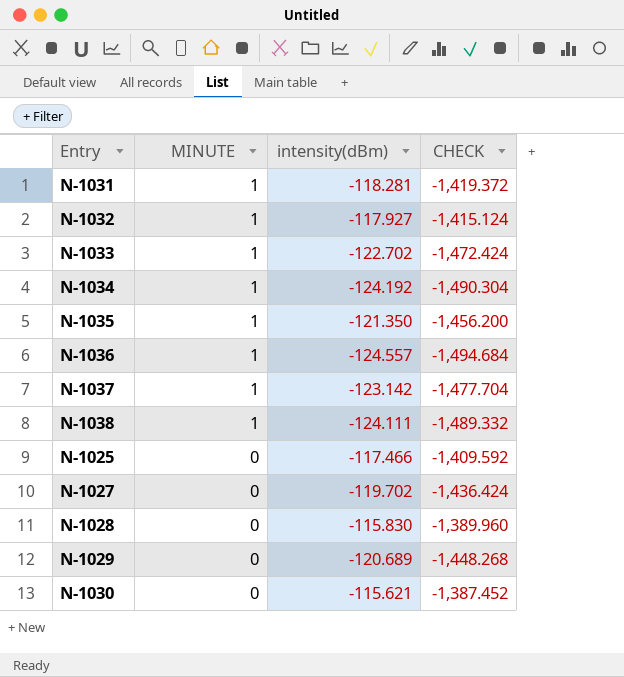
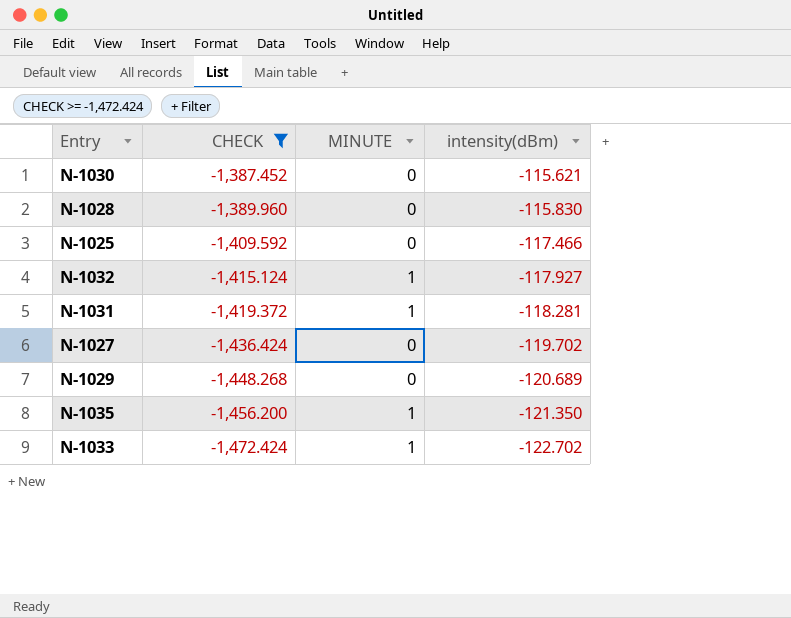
filter: none -> CHECK >= -1,472.424
row order: MINUTE descending -> CHECK descending
column CHECK | position: 4 -> 2

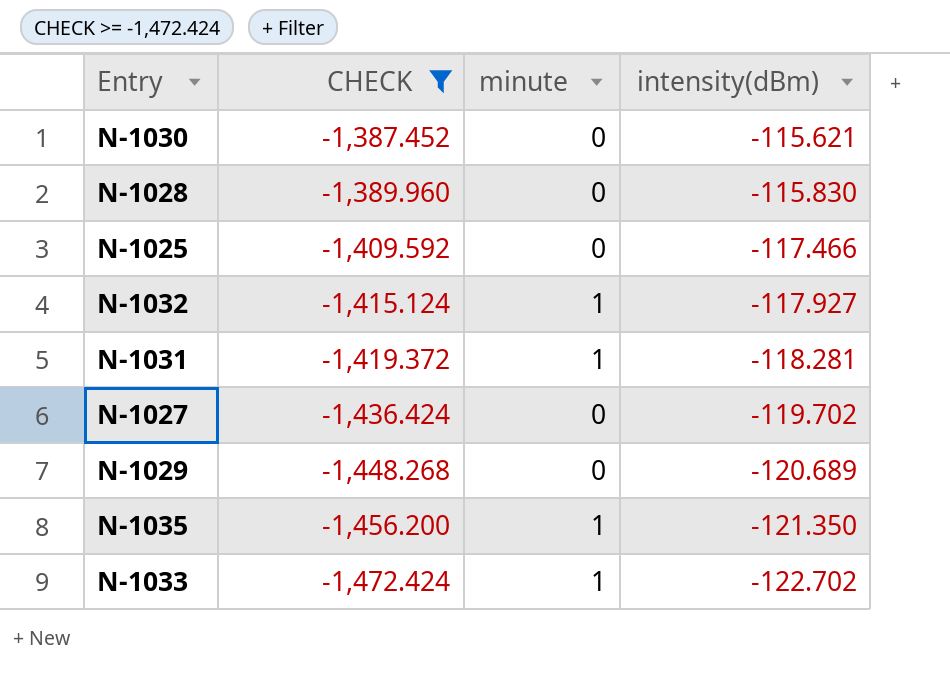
column name: MINUTE -> minute

